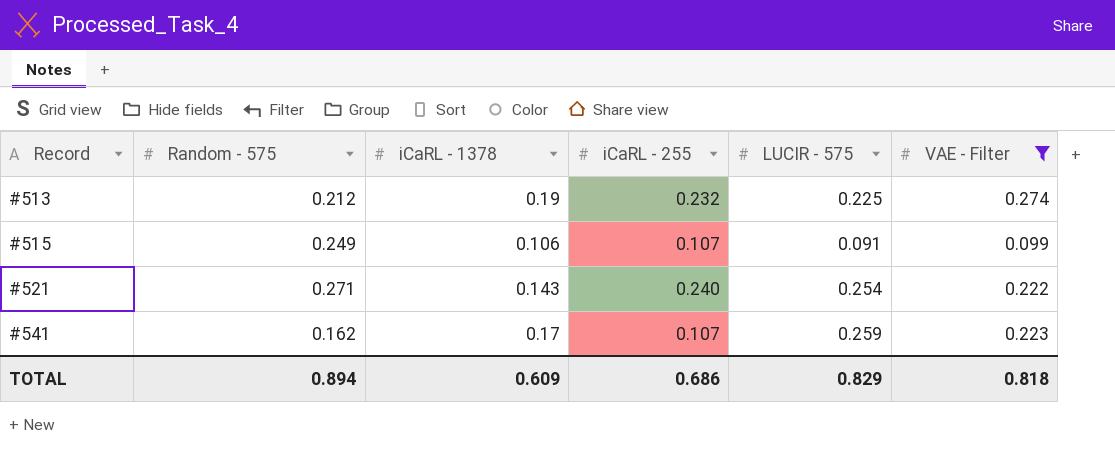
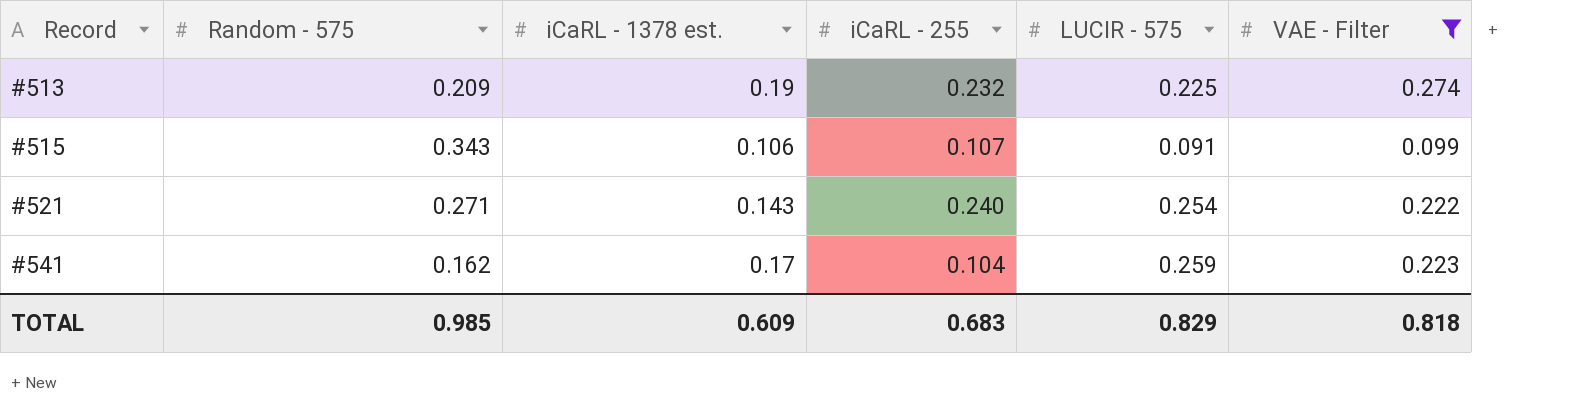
column name: iCaRL - 1378 -> iCaRL - 1378 est.
#513 | Random - 575: 0.212 -> 0.209
#515 | Random - 575: 0.249 -> 0.343
#541 | iCaRL - 255: 0.107 -> 0.104
TOTAL | Random - 575: 0.894 -> 0.985
TOTAL | iCaRL - 255: 0.686 -> 0.683

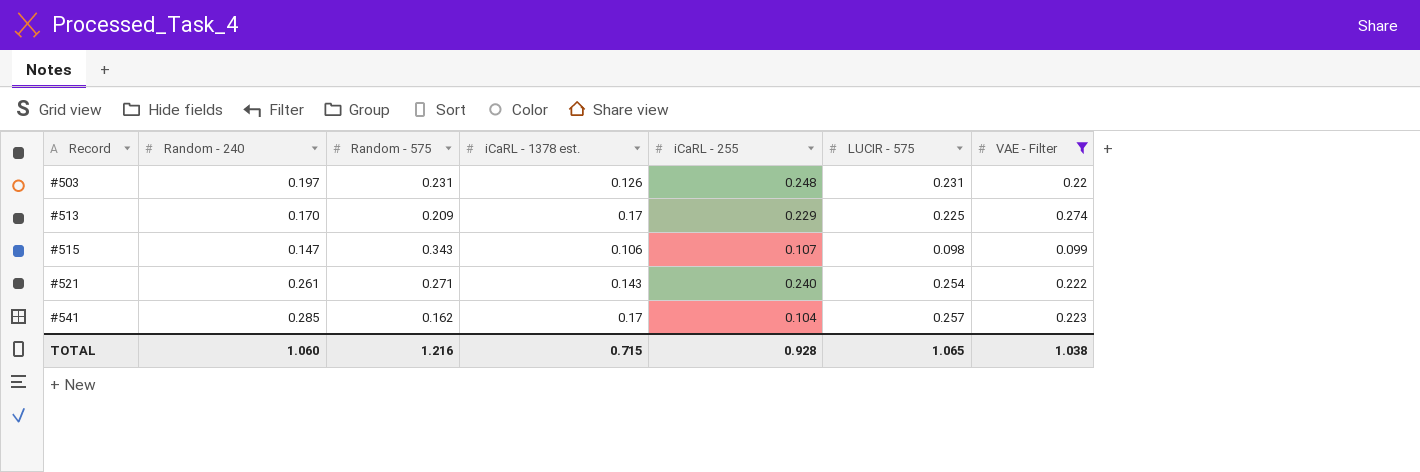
column Random - 240 | position: none -> 2
row #503: none -> 0.197 | 0.231 | 0.126 | 0.248 | 0.231 | 0.22
#513 | iCaRL - 1378 est.: 0.19 -> 0.17
#513 | iCaRL - 255: 0.232 -> 0.229
#515 | LUCIR - 575: 0.091 -> 0.098
#541 | LUCIR - 575: 0.259 -> 0.257
TOTAL | Random - 575: 0.985 -> 1.216
TOTAL | iCaRL - 1378 est.: 0.609 -> 0.715
TOTAL | iCaRL - 255: 0.683 -> 0.928
TOTAL | LUCIR - 575: 0.829 -> 1.065
TOTAL | VAE - Filter: 0.818 -> 1.038

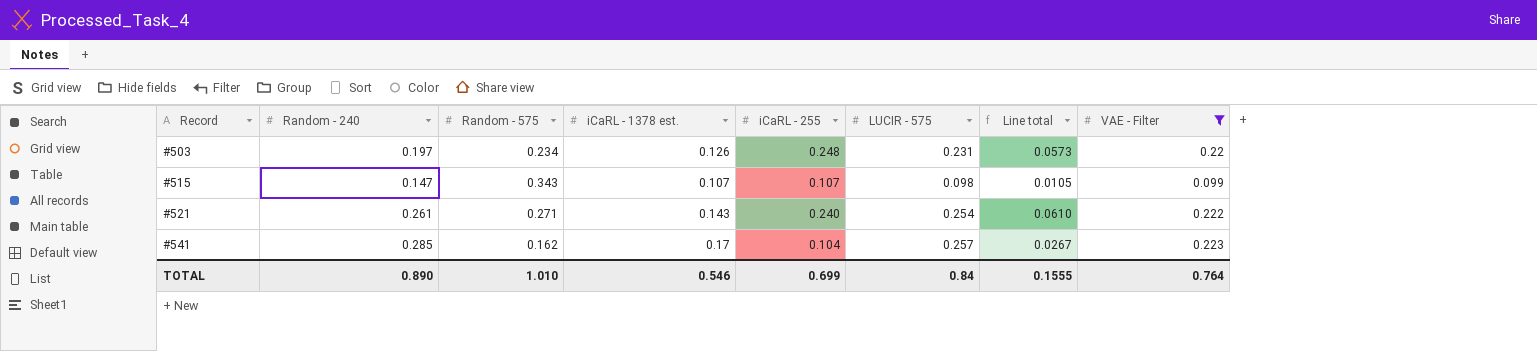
column Line total | formula: none -> [iCaRL - 255] * [LUCIR - 575]
row #513: 0.170 | 0.209 | 0.17 | 0.229 | 0.225 | 0.274 -> none
#503 | Random - 575: 0.231 -> 0.234
#515 | iCaRL - 1378 est.: 0.106 -> 0.107
TOTAL | Random - 240: 1.060 -> 0.890
TOTAL | Random - 575: 1.216 -> 1.010
TOTAL | iCaRL - 1378 est.: 0.715 -> 0.546
TOTAL | iCaRL - 255: 0.928 -> 0.699
TOTAL | LUCIR - 575: 1.065 -> 0.84
TOTAL | VAE - Filter: 1.038 -> 0.764

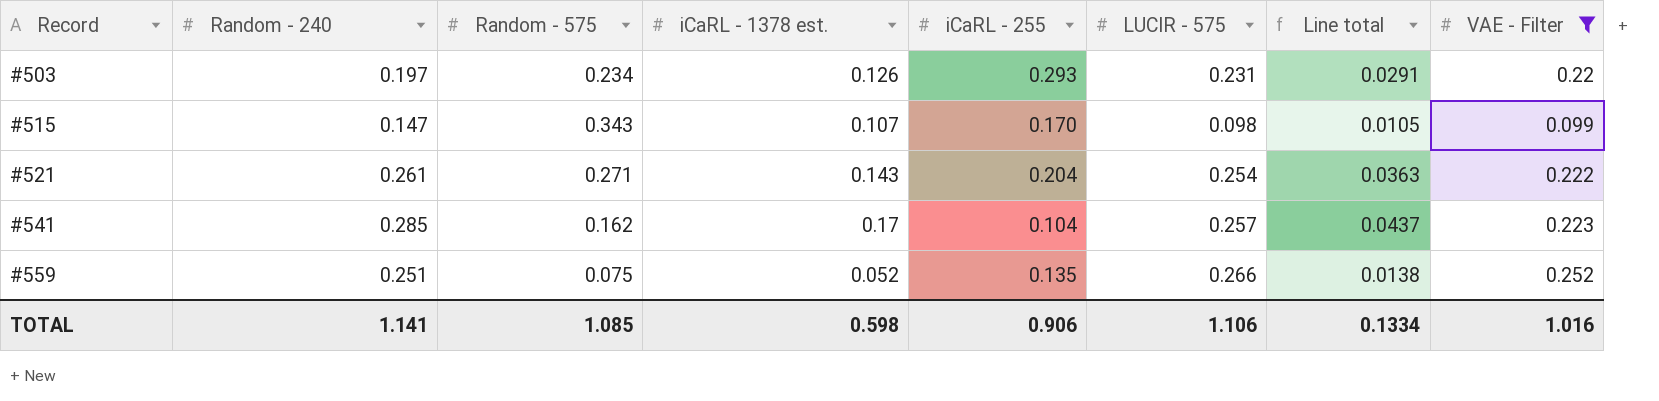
column Line total | formula: [iCaRL - 255] * [LUCIR - 575] -> [iCaRL - 1378 est.] * [LUCIR - 575]
#503 | iCaRL - 255: 0.248 -> 0.293
#515 | iCaRL - 255: 0.107 -> 0.170
#521 | iCaRL - 255: 0.240 -> 0.204
row #559: none -> 0.251 | 0.075 | 0.052 | 0.135 | 0.266 | 0.0138 | 0.252
TOTAL | Random - 240: 0.890 -> 1.141
TOTAL | Random - 575: 1.010 -> 1.085
TOTAL | iCaRL - 1378 est.: 0.546 -> 0.598
TOTAL | iCaRL - 255: 0.699 -> 0.906
TOTAL | LUCIR - 575: 0.84 -> 1.106
TOTAL | Line total: 0.1555 -> 0.1334
TOTAL | VAE - Filter: 0.764 -> 1.016

